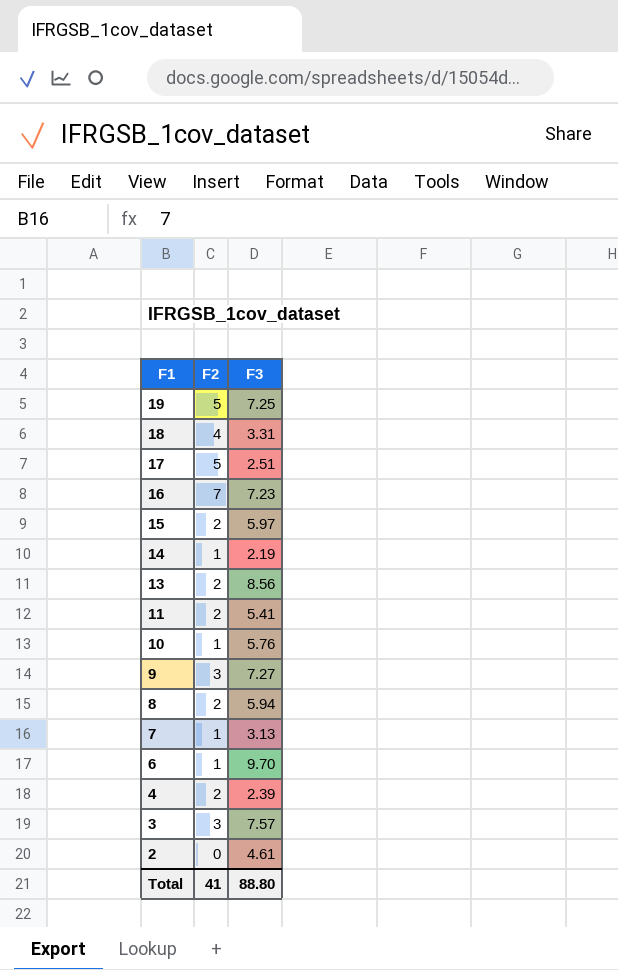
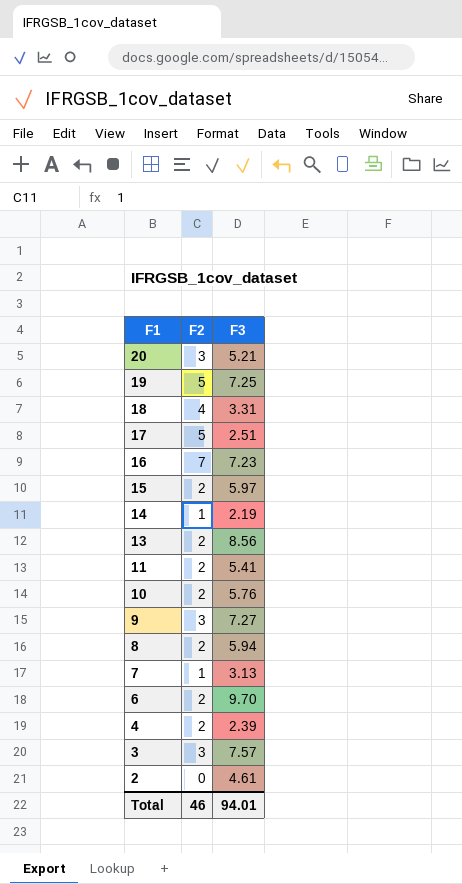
row 20: none -> 3 | 5.21
10 | F2: 1 -> 2
6 | F2: 1 -> 2
Total | F2: 41 -> 46
Total | F3: 88.80 -> 94.01

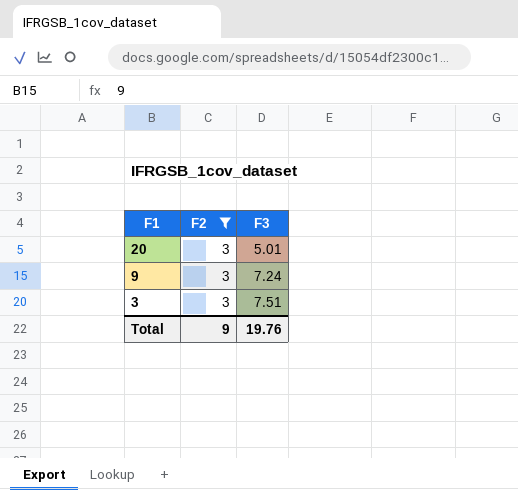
filter: none -> F2 = 3
20 | F3: 5.21 -> 5.01
9 | F3: 7.27 -> 7.24
3 | F3: 7.57 -> 7.51
Total | F2: 46 -> 9
Total | F3: 94.01 -> 19.76

